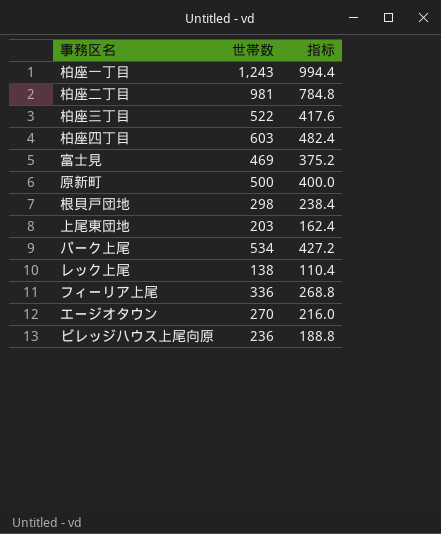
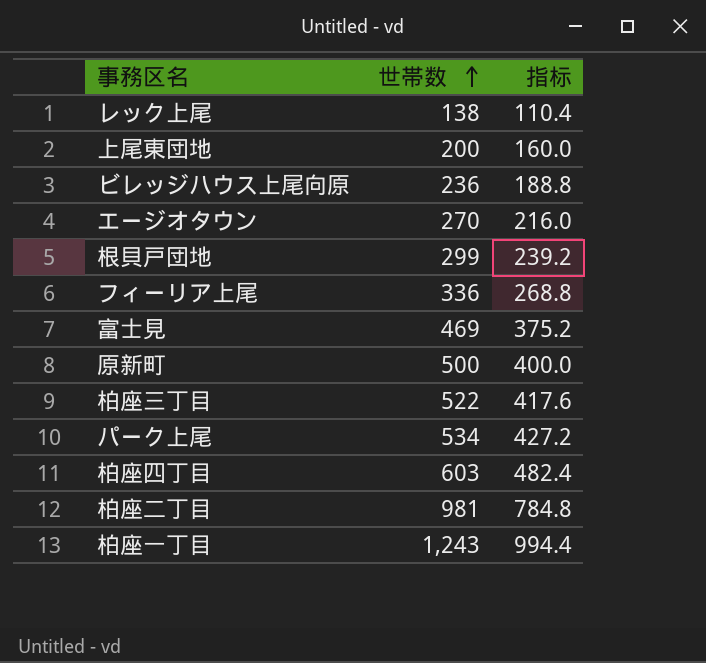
row order: none -> 世帯数 ascending
上尾東団地 | 世帯数: 203 -> 200
上尾東団地 | 指标: 162.4 -> 160.0
根貝戸団地 | 世帯数: 298 -> 299
根貝戸団地 | 指标: 238.4 -> 239.2

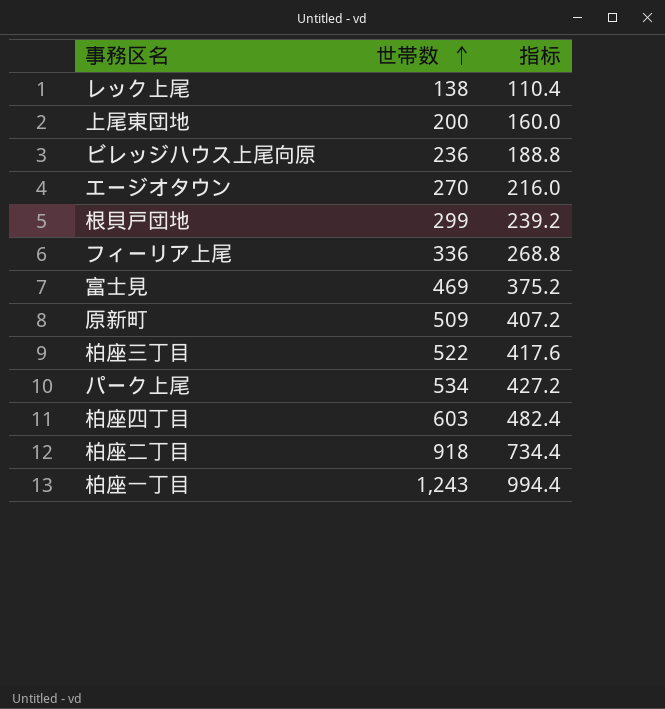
原新町 | 世帯数: 500 -> 509
原新町 | 指标: 400.0 -> 407.2
柏座二丁目 | 世帯数: 981 -> 918
柏座二丁目 | 指标: 784.8 -> 734.4

